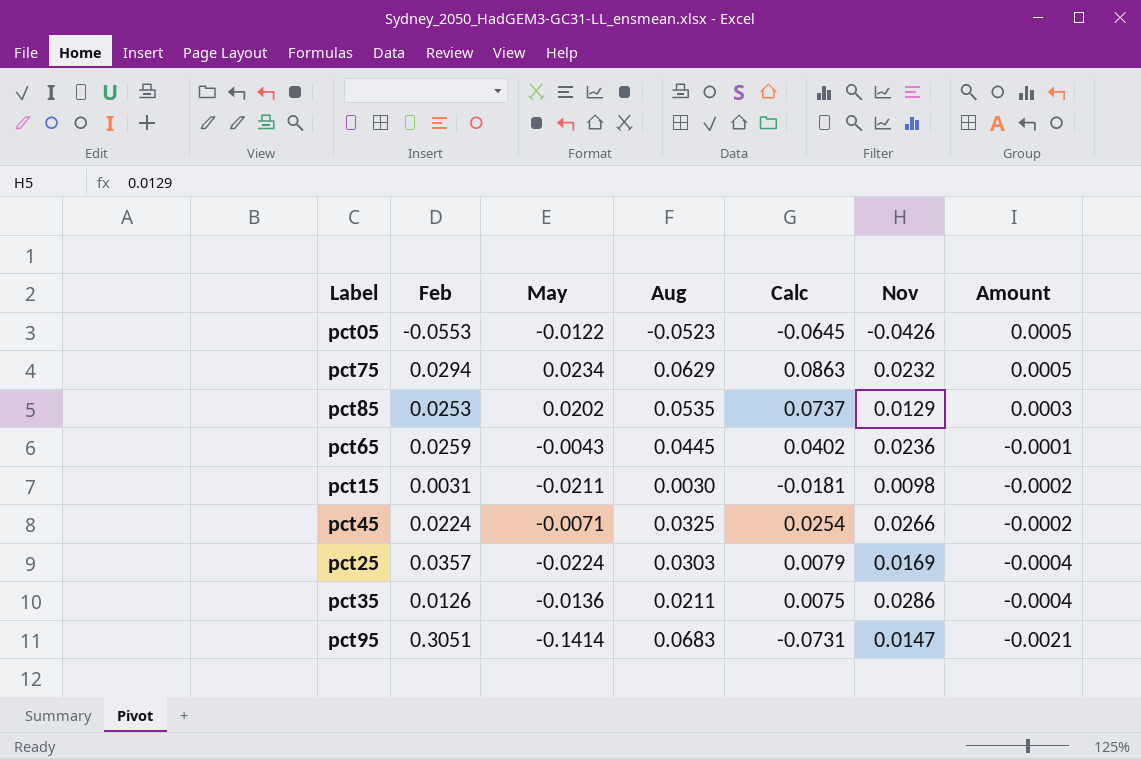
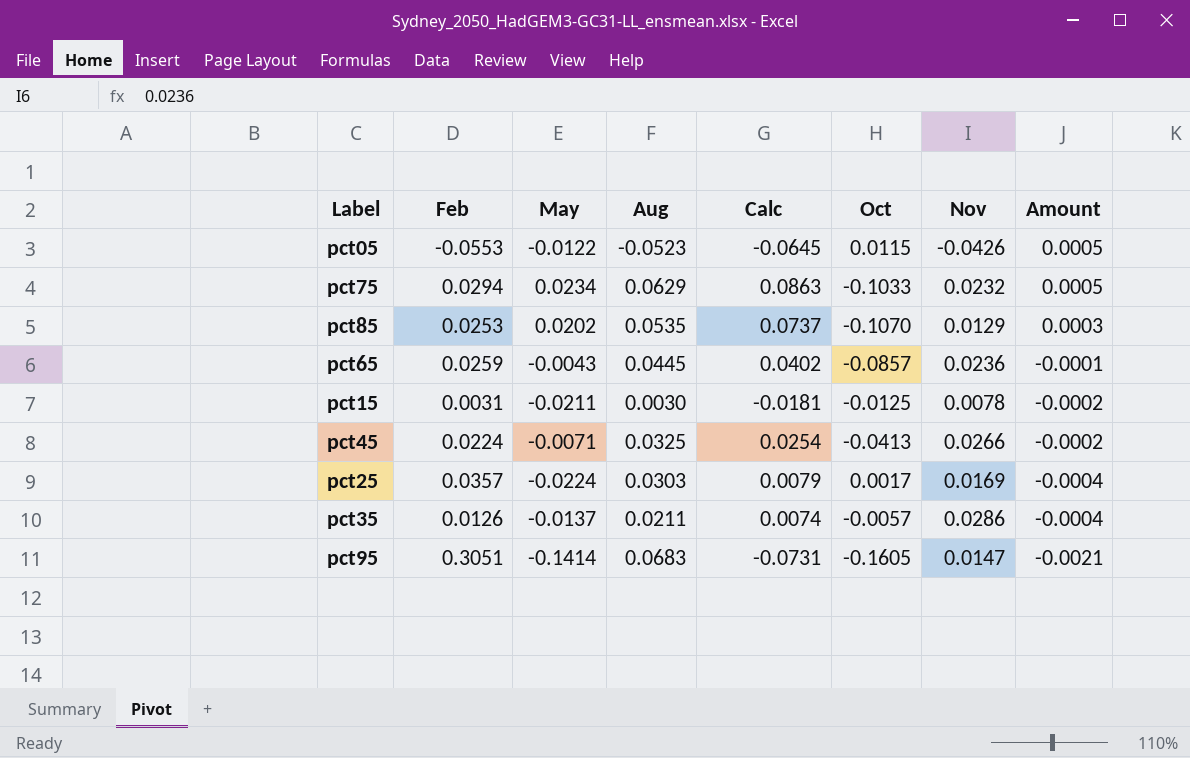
column Oct | position: none -> 6
pct15 | Nov: 0.0098 -> 0.0078
pct35 | May: -0.0136 -> -0.0137
pct35 | Calc: 0.0075 -> 0.0074

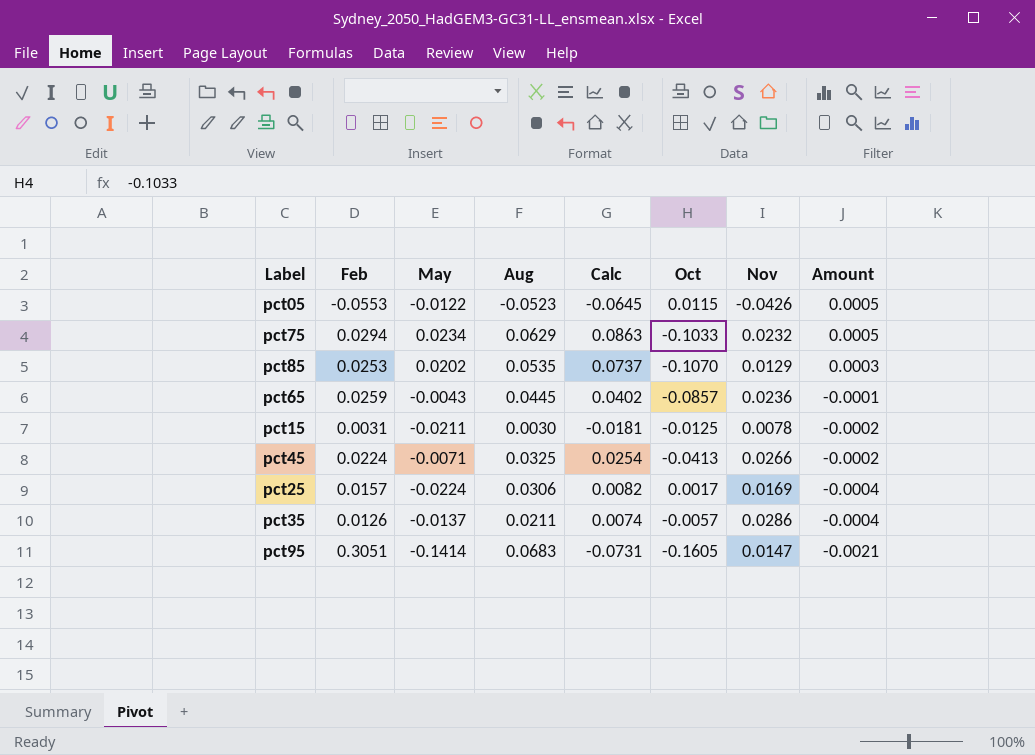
pct25 | Feb: 0.0357 -> 0.0157
pct25 | Aug: 0.0303 -> 0.0306
pct25 | Calc: 0.0079 -> 0.0082

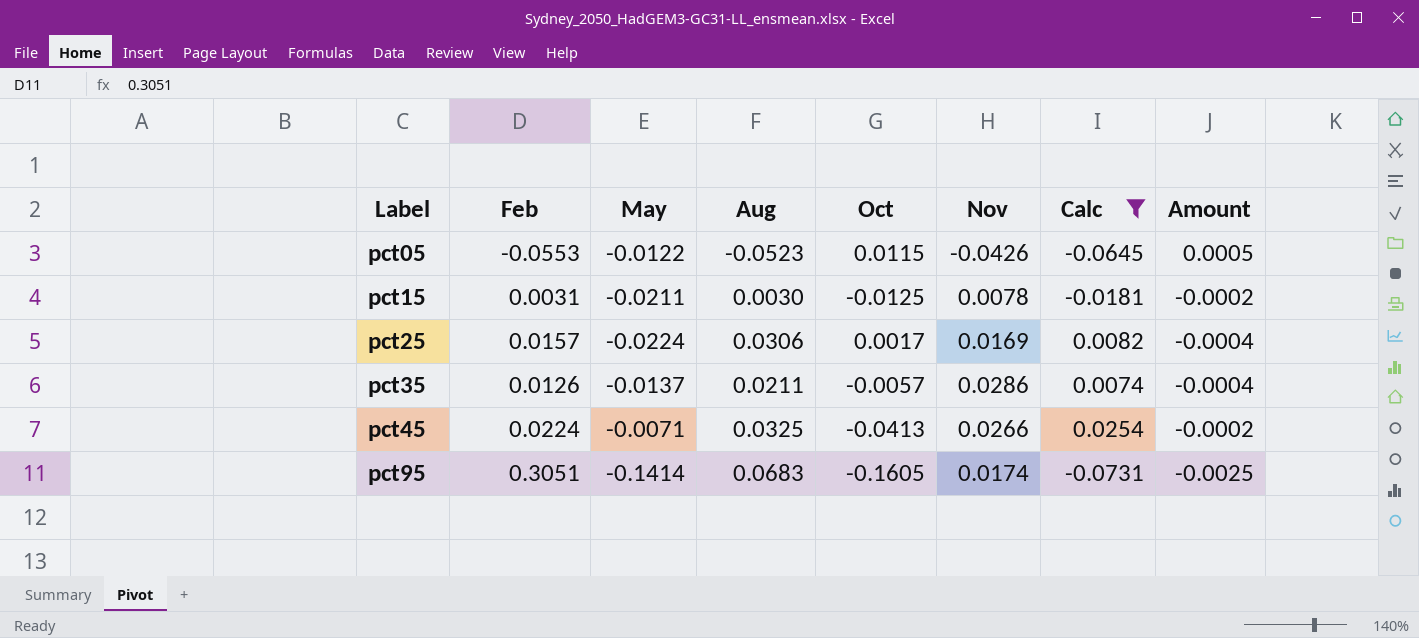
filter: none -> Calc <= 0.0254
row order: Amount descending -> Label ascending
column Calc | position: 5 -> 7
pct95 | Nov: 0.0147 -> 0.0174
pct95 | Amount: -0.0021 -> -0.0025

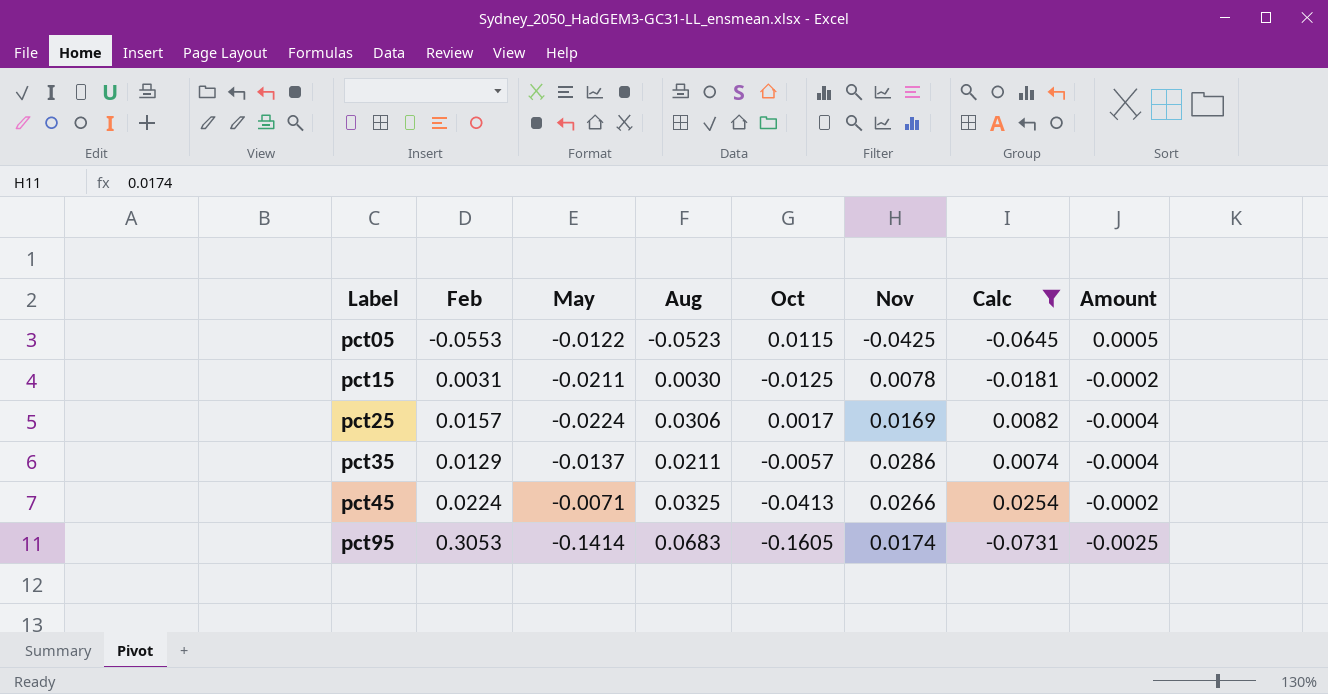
pct05 | Nov: -0.0426 -> -0.0425
pct35 | Feb: 0.0126 -> 0.0129
pct95 | Feb: 0.3051 -> 0.3053

